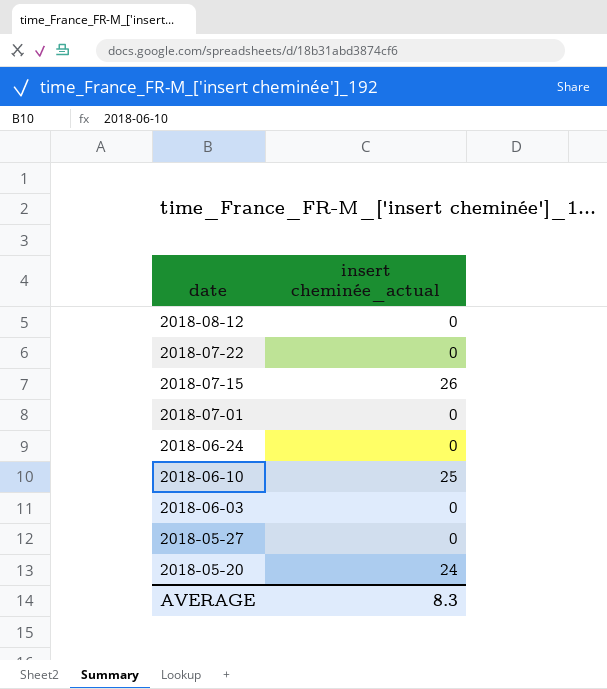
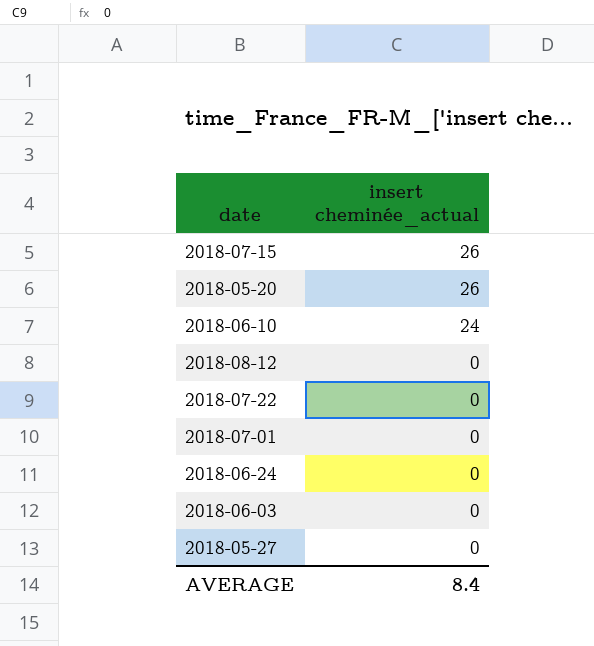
row order: date descending -> insert cheminée_actual descending
2018-05-20 | insert cheminée_actual: 24 -> 26
2018-06-10 | insert cheminée_actual: 25 -> 24
AVERAGE | insert cheminée_actual: 8.3 -> 8.4

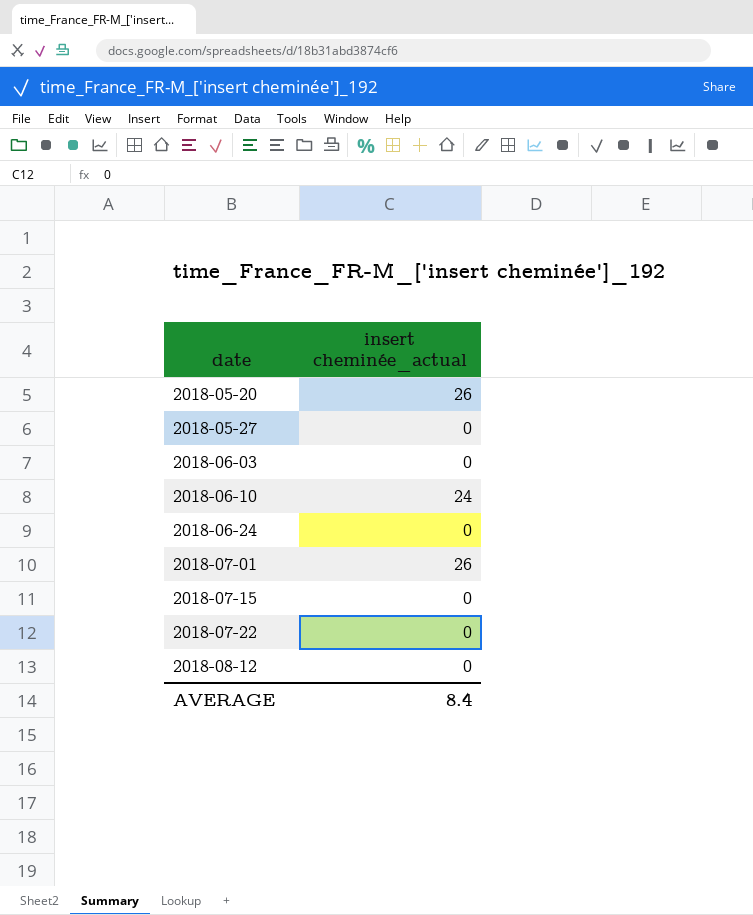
row order: insert cheminée_actual descending -> date ascending
2018-07-01 | insert cheminée_actual: 0 -> 26
2018-07-15 | insert cheminée_actual: 26 -> 0

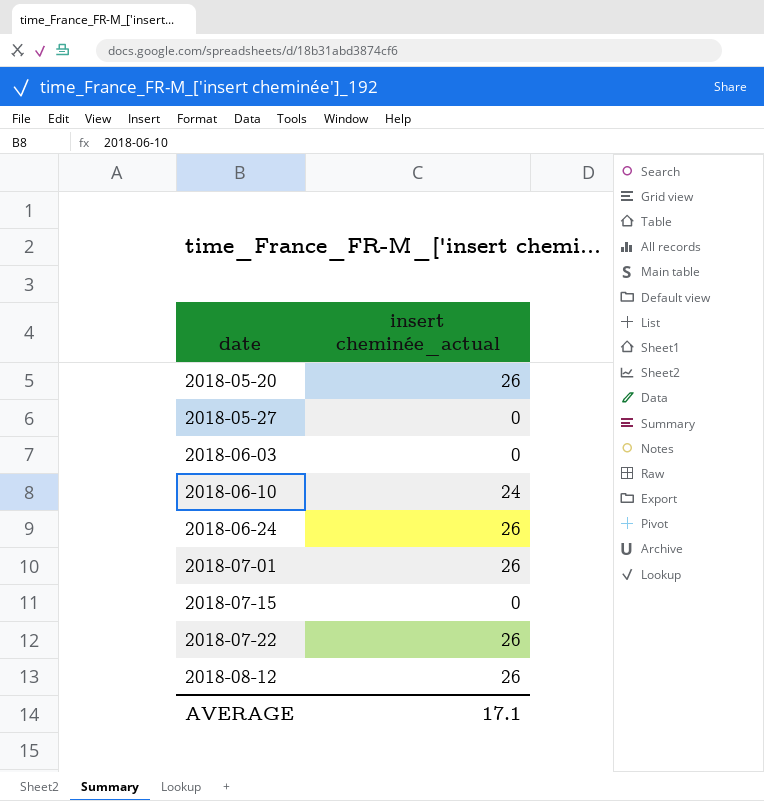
2018-06-24 | insert cheminée_actual: 0 -> 26
2018-07-22 | insert cheminée_actual: 0 -> 26
2018-08-12 | insert cheminée_actual: 0 -> 26
AVERAGE | insert cheminée_actual: 8.4 -> 17.1

